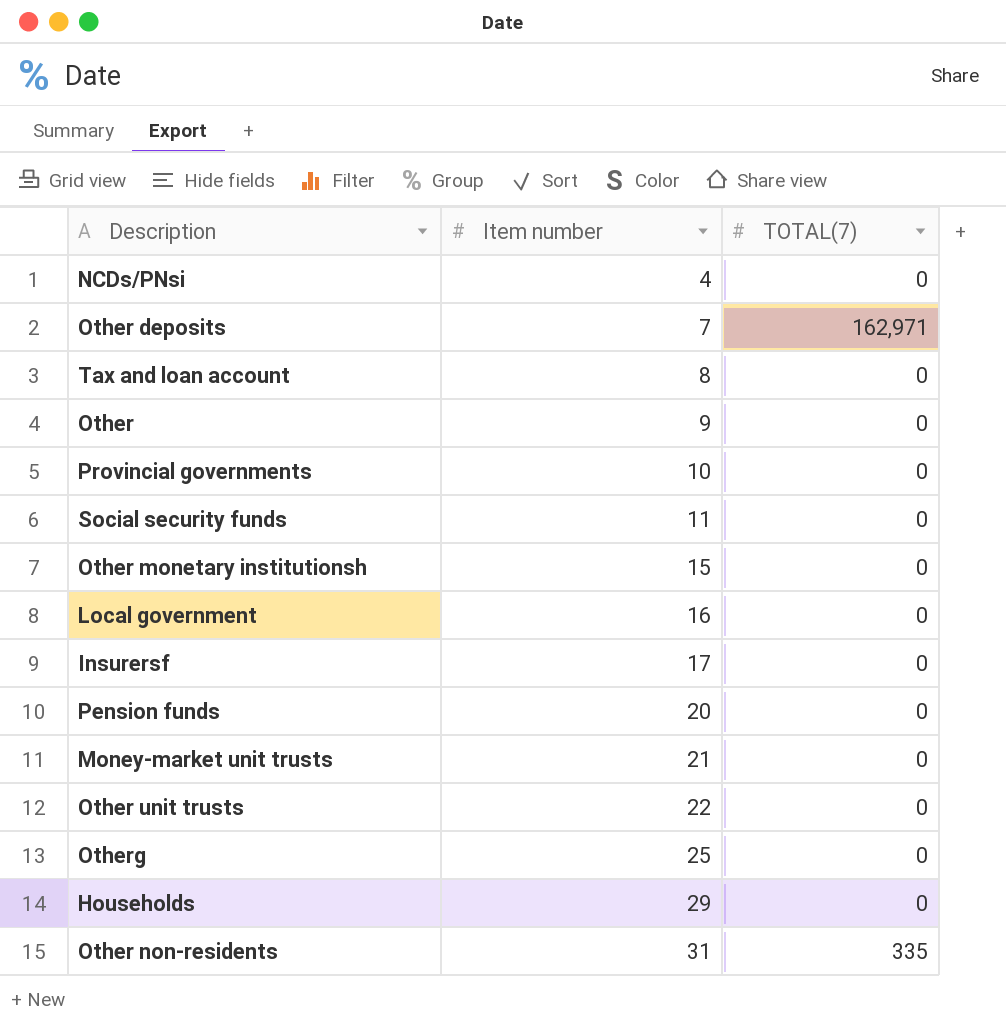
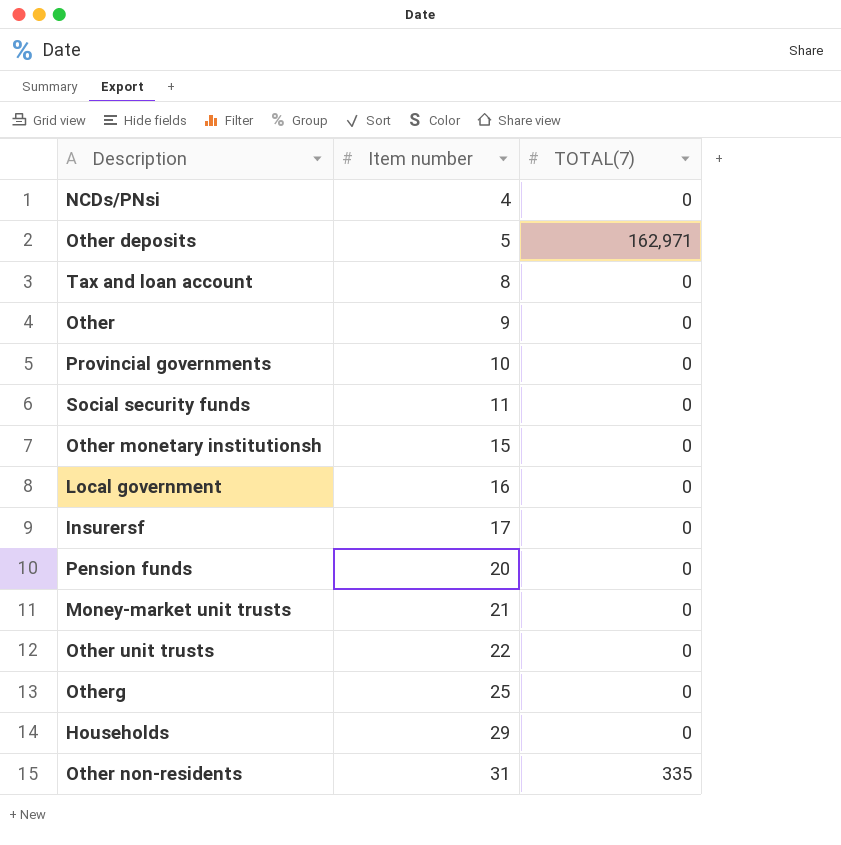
Other deposits | Item number: 7 -> 5

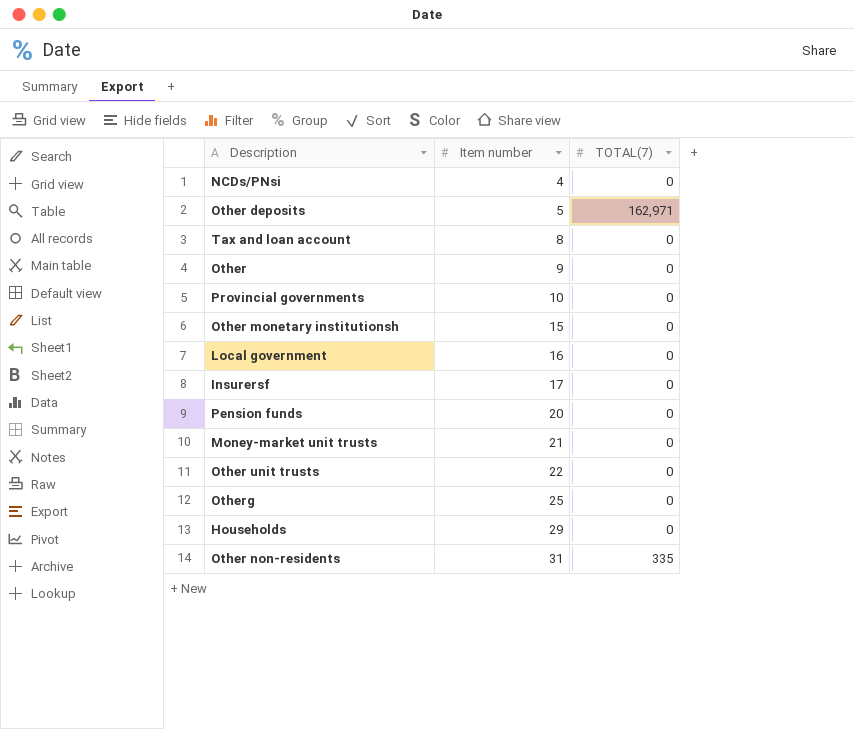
row Social security funds: 11 | 0 -> none

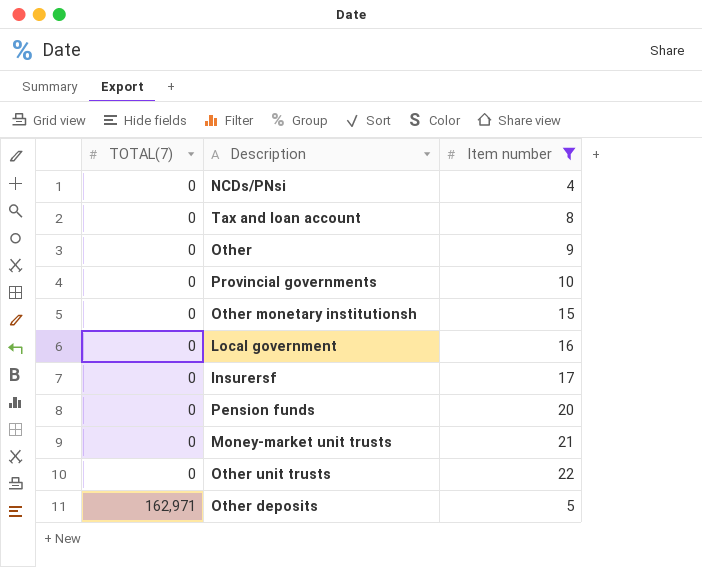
filter: none -> Item number <= 22
row order: Item number ascending -> TOTAL(7) ascending
column TOTAL(7) | position: 3 -> 1

